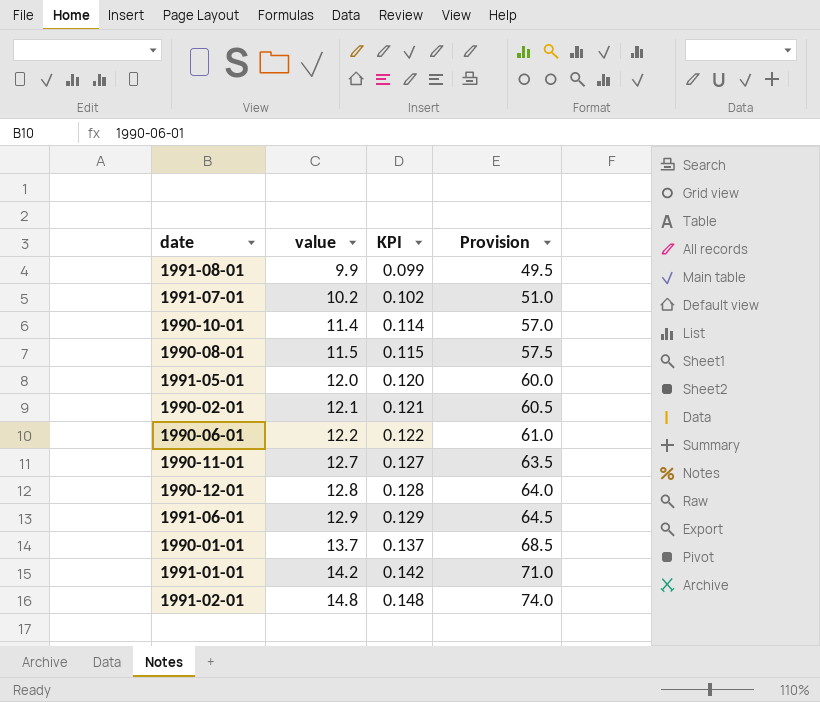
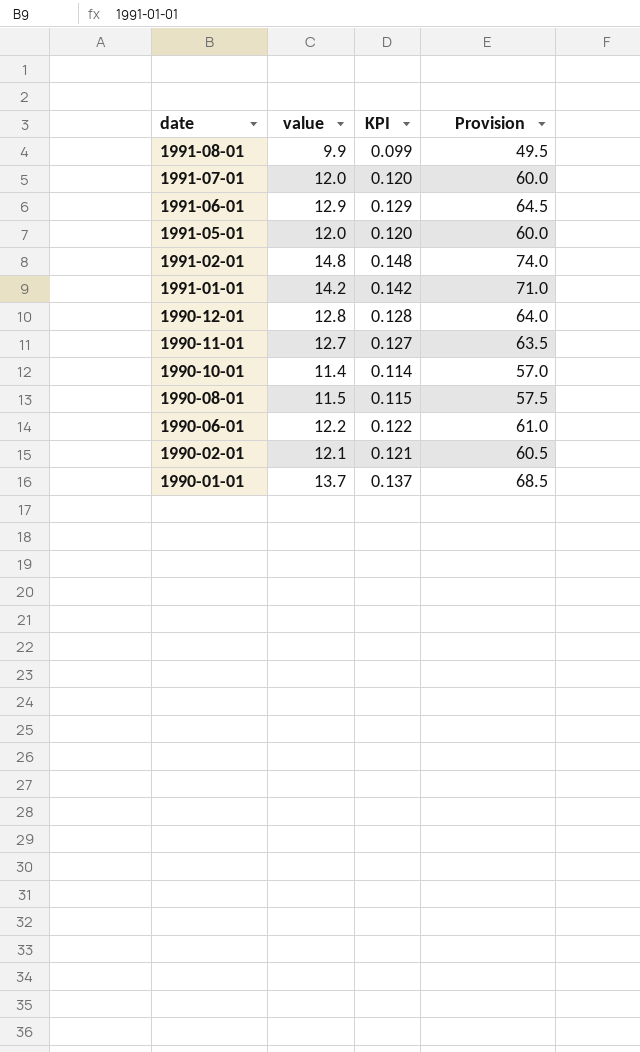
row order: value ascending -> date descending
1991-07-01 | value: 10.2 -> 12.0
1991-07-01 | KPI: 0.102 -> 0.120
1991-07-01 | Provision: 51.0 -> 60.0

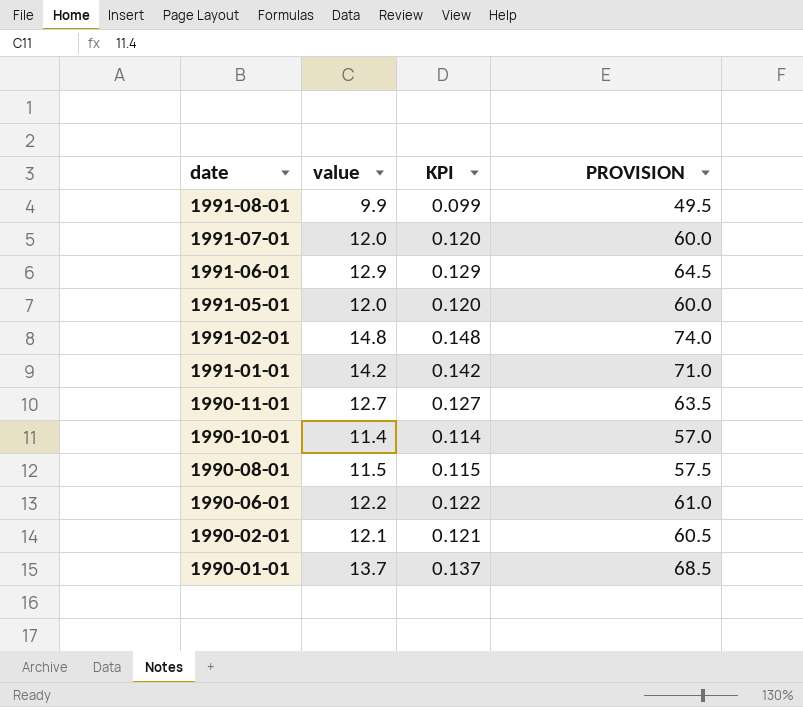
column name: Provision -> PROVISION
row 1990-12-01: 12.8 | 0.128 | 64.0 -> none

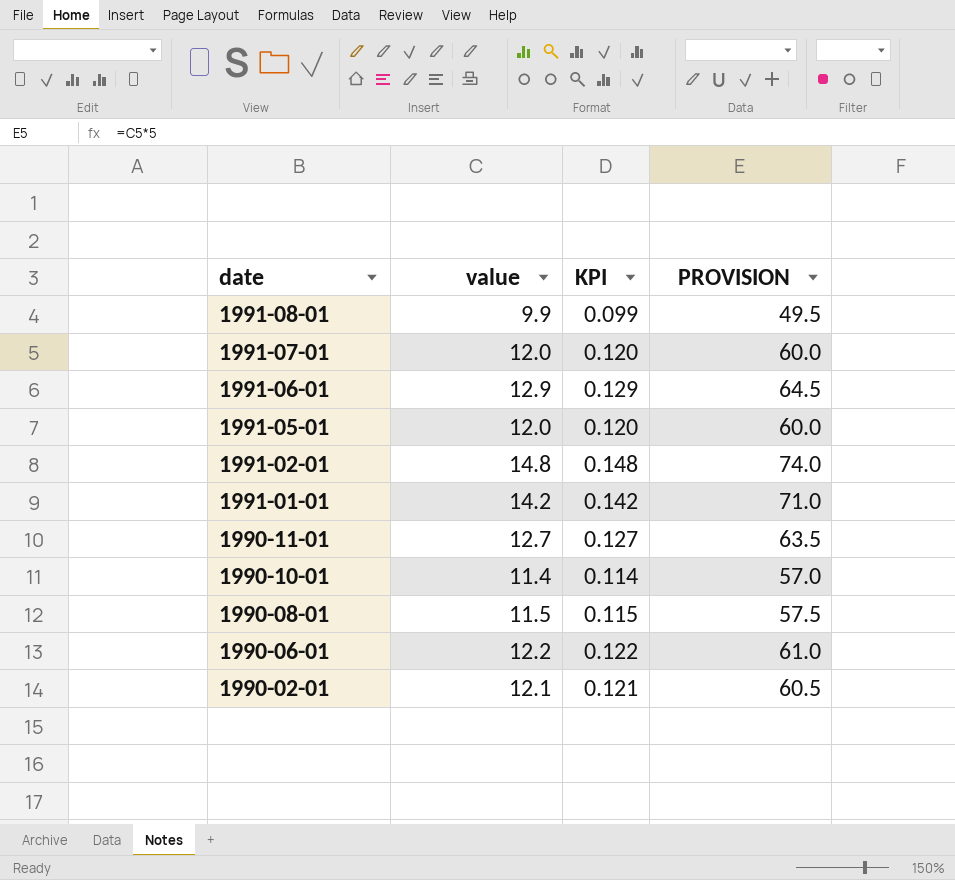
row 1990-01-01: 13.7 | 0.137 | 68.5 -> none

